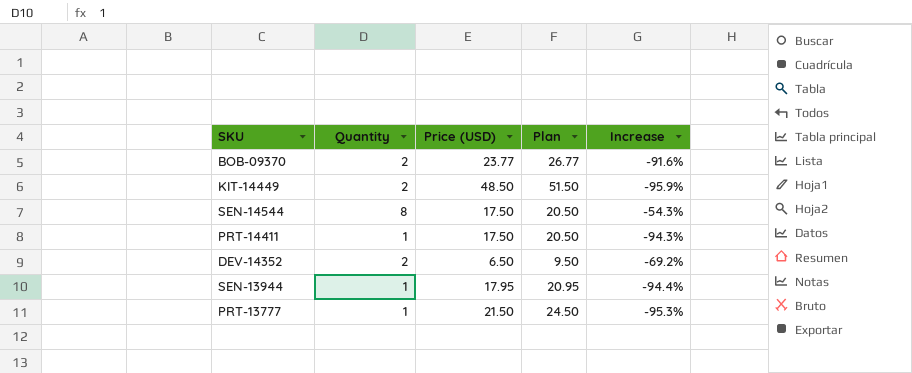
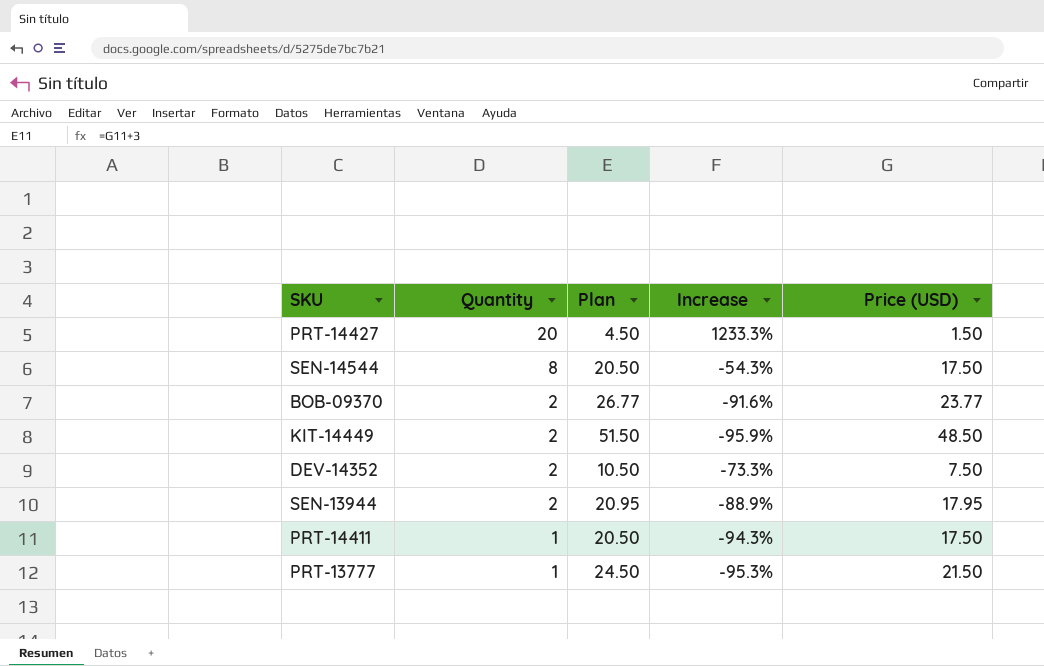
row order: none -> Quantity descending
column Price (USD) | position: 3 -> 5
row PRT-14427: none -> 20 | 4.50 | 1233.3% | 1.50
DEV-14352 | Plan: 9.50 -> 10.50
DEV-14352 | Increase: -69.2% -> -73.3%
DEV-14352 | Price (USD): 6.50 -> 7.50
SEN-13944 | Quantity: 1 -> 2
SEN-13944 | Increase: -94.4% -> -88.9%

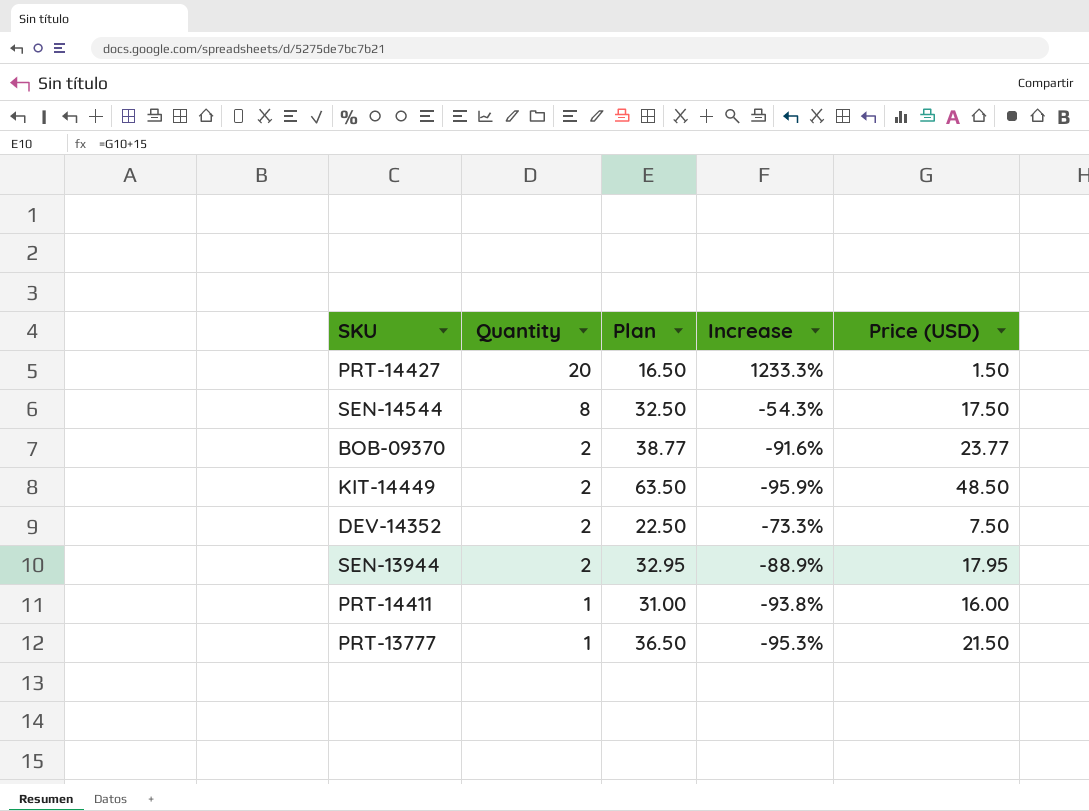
column Plan | formula: [Price (USD)] + 3 -> [Price (USD)] + 15
PRT-14411 | Increase: -94.3% -> -93.8%
PRT-14411 | Price (USD): 17.50 -> 16.00

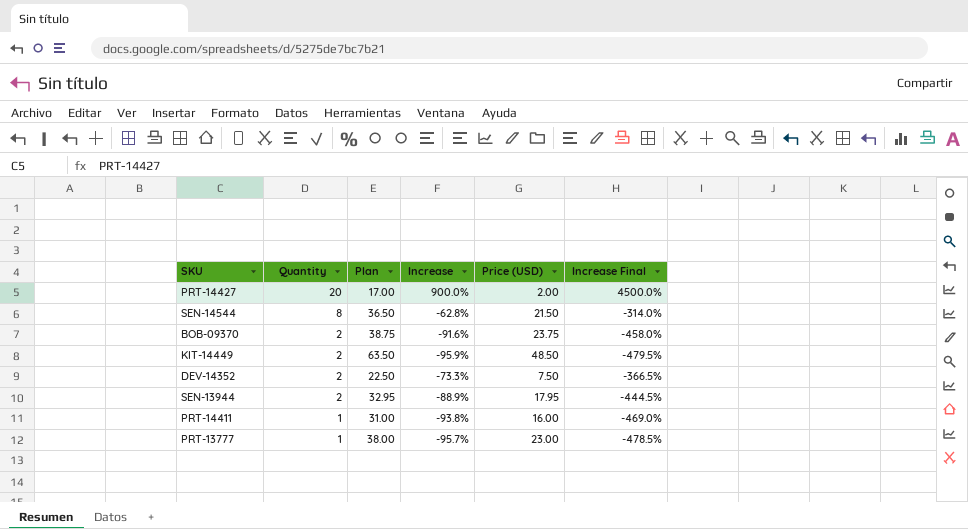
column Increase Final | formula: none -> [Increase] * 5
PRT-14427 | Plan: 16.50 -> 17.00
PRT-14427 | Increase: 1233.3% -> 900.0%
PRT-14427 | Price (USD): 1.50 -> 2.00
SEN-14544 | Plan: 32.50 -> 36.50
SEN-14544 | Increase: -54.3% -> -62.8%
SEN-14544 | Price (USD): 17.50 -> 21.50
BOB-09370 | Plan: 38.77 -> 38.75
BOB-09370 | Price (USD): 23.77 -> 23.75
PRT-13777 | Plan: 36.50 -> 38.00
PRT-13777 | Increase: -95.3% -> -95.7%
PRT-13777 | Price (USD): 21.50 -> 23.00

